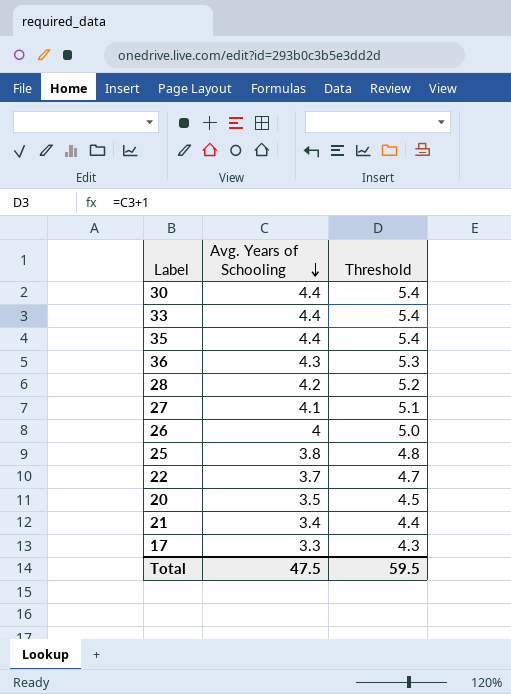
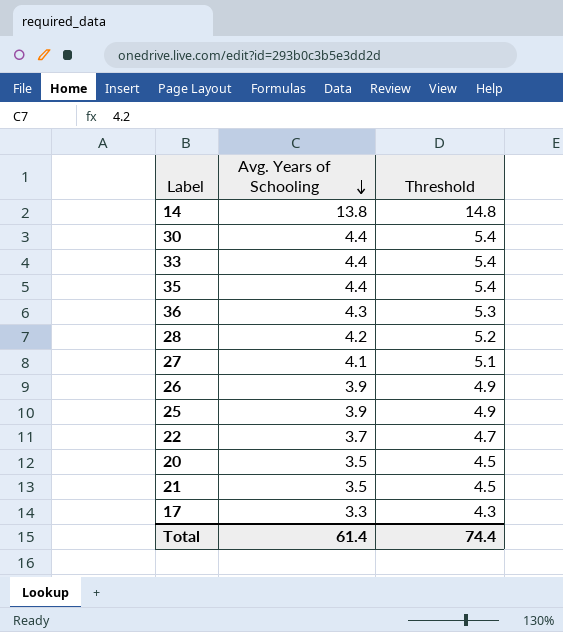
row 14: none -> 13.8 | 14.8
26 | Avg. Years of Schooling: 4 -> 3.9
26 | Threshold: 5.0 -> 4.9
25 | Avg. Years of Schooling: 3.8 -> 3.9
25 | Threshold: 4.8 -> 4.9
21 | Avg. Years of Schooling: 3.4 -> 3.5
21 | Threshold: 4.4 -> 4.5
Total | Avg. Years of Schooling: 47.5 -> 61.4
Total | Threshold: 59.5 -> 74.4

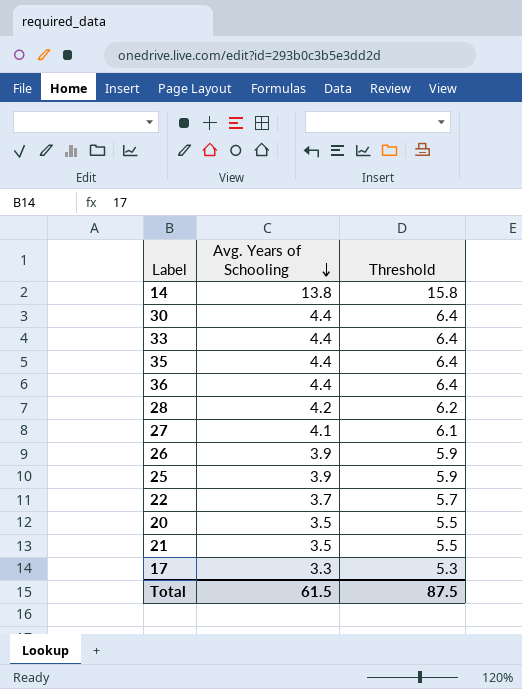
column Threshold | formula: [Avg. Years of Schooling] + 1 -> [Avg. Years of Schooling] + 2
36 | Avg. Years of Schooling: 4.3 -> 4.4
Total | Avg. Years of Schooling: 61.4 -> 61.5
Total | Threshold: 74.4 -> 87.5

